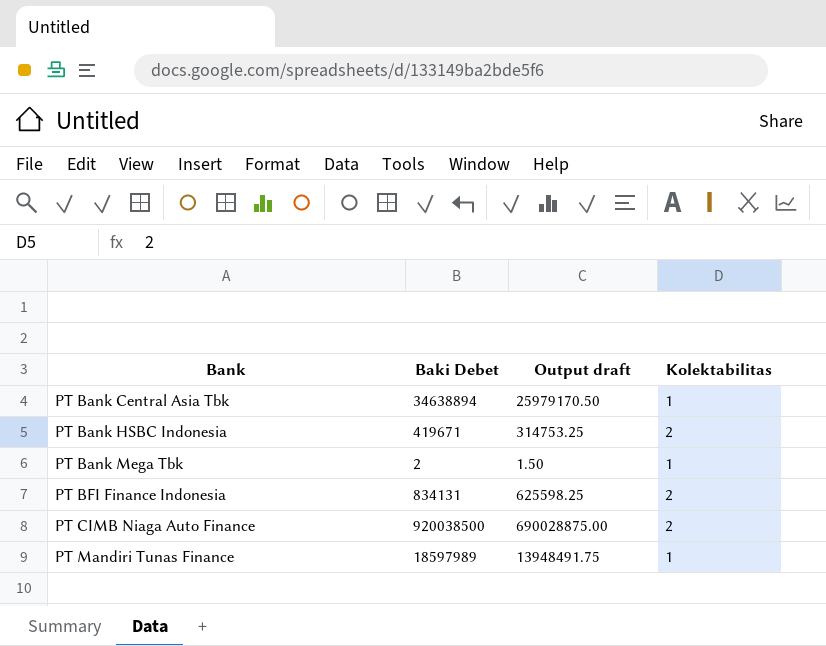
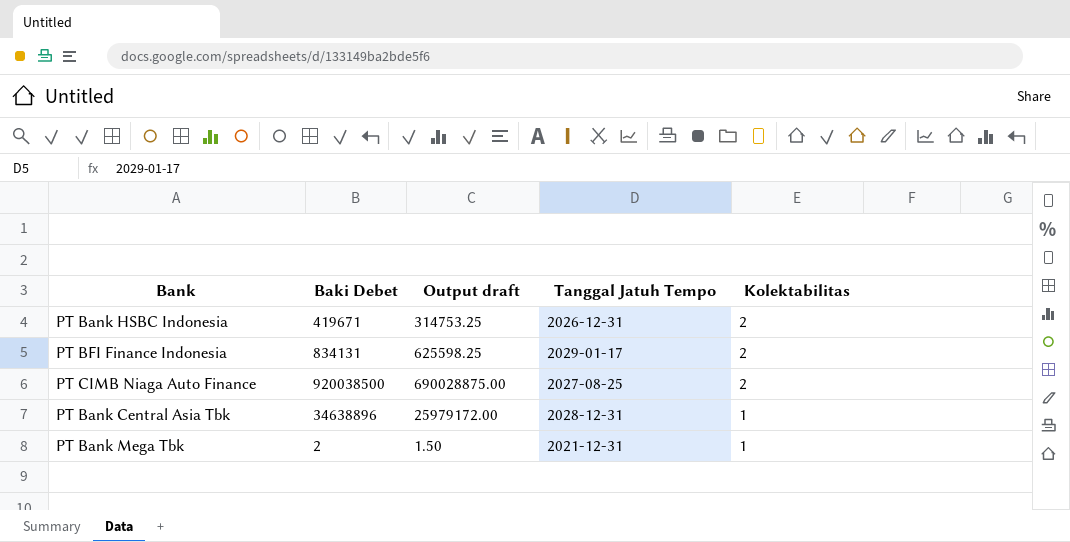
row order: Bank ascending -> Kolektabilitas descending
column Tanggal Jatuh Tempo | position: none -> 4
row PT Mandiri Tunas Finance: 18597989 | 13948491.75 | 1 -> none
PT Bank Central Asia Tbk | Baki Debet: 34638894 -> 34638896
PT Bank Central Asia Tbk | Output draft: 25979170.50 -> 25979172.00

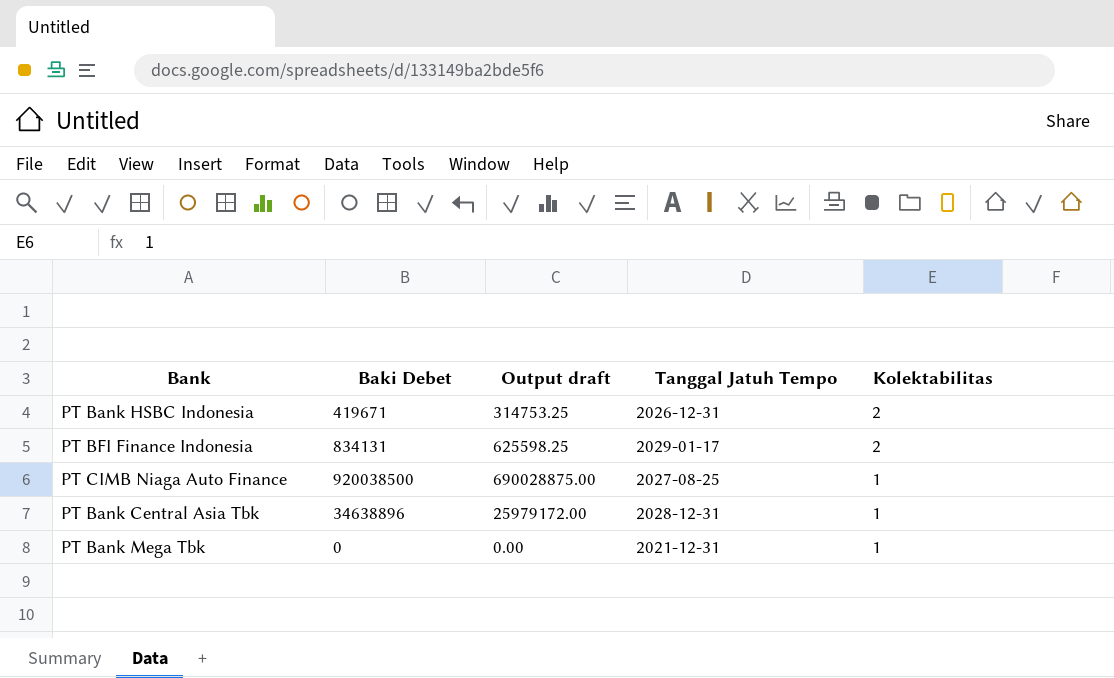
PT CIMB Niaga Auto Finance | Kolektabilitas: 2 -> 1
PT Bank Mega Tbk | Baki Debet: 2 -> 0
PT Bank Mega Tbk | Output draft: 1.50 -> 0.00

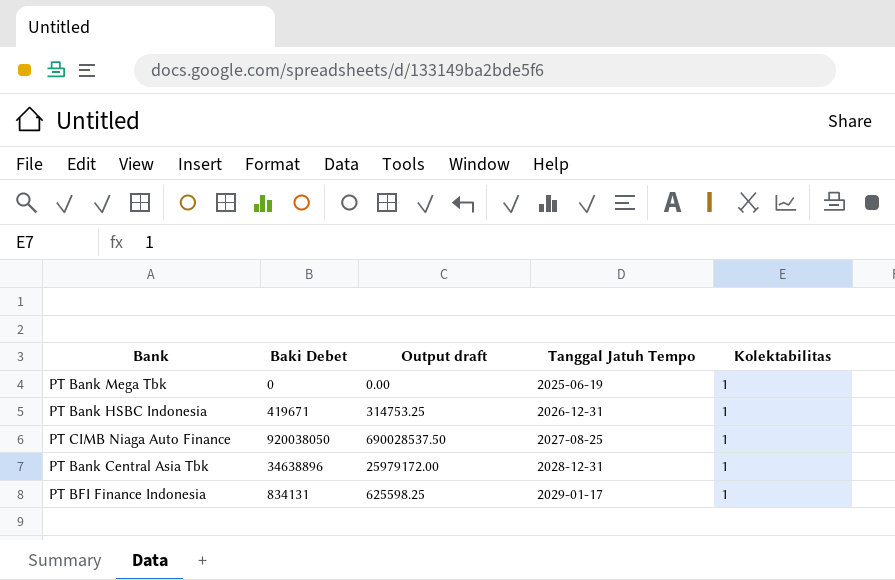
row order: Kolektabilitas descending -> Tanggal Jatuh Tempo ascending
PT Bank Mega Tbk | Tanggal Jatuh Tempo: 2021-12-31 -> 2025-06-19
PT Bank HSBC Indonesia | Kolektabilitas: 2 -> 1
PT CIMB Niaga Auto Finance | Baki Debet: 920038500 -> 920038050
PT CIMB Niaga Auto Finance | Output draft: 690028875.00 -> 690028537.50
PT BFI Finance Indonesia | Kolektabilitas: 2 -> 1

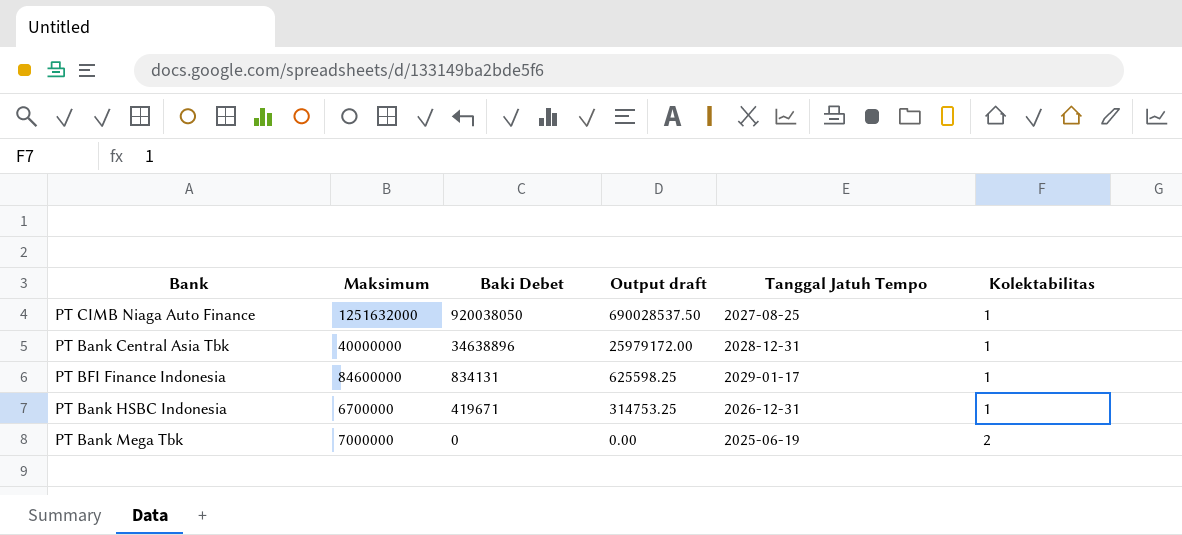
row order: Tanggal Jatuh Tempo ascending -> Baki Debet descending
column Maksimum | position: none -> 2
PT Bank Mega Tbk | Kolektabilitas: 1 -> 2

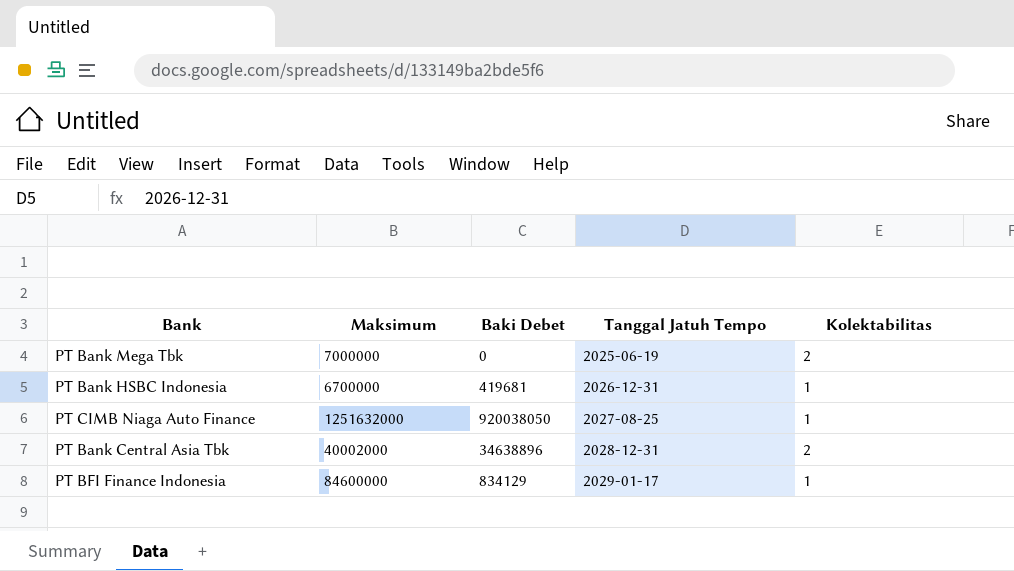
row order: Baki Debet descending -> Tanggal Jatuh Tempo ascending
column Output draft | formula: [Baki Debet] * 0.75 -> none
PT Bank HSBC Indonesia | Baki Debet: 419671 -> 419681
PT Bank Central Asia Tbk | Maksimum: 40000000 -> 40002000
PT Bank Central Asia Tbk | Kolektabilitas: 1 -> 2
PT BFI Finance Indonesia | Baki Debet: 834131 -> 834129

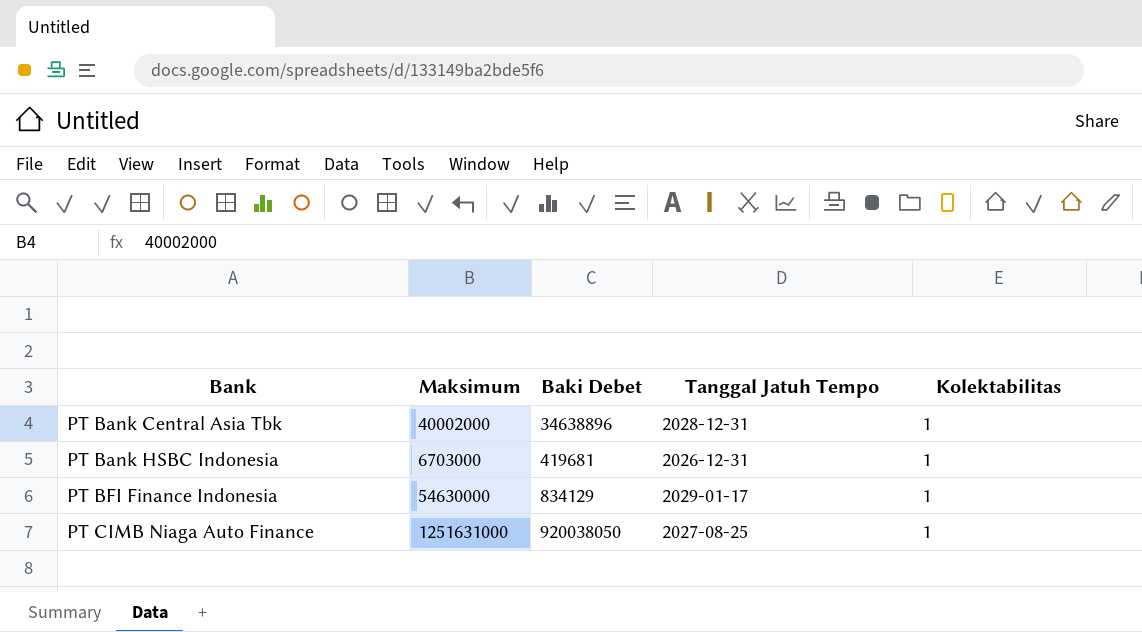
row order: Tanggal Jatuh Tempo ascending -> Bank ascending
row PT Bank Mega Tbk: 7000000 | 0 | 2025-06-19 | 2 -> none
PT Bank Central Asia Tbk | Kolektabilitas: 2 -> 1
PT Bank HSBC Indonesia | Maksimum: 6700000 -> 6703000
PT BFI Finance Indonesia | Maksimum: 84600000 -> 54630000
PT CIMB Niaga Auto Finance | Maksimum: 1251632000 -> 1251631000

